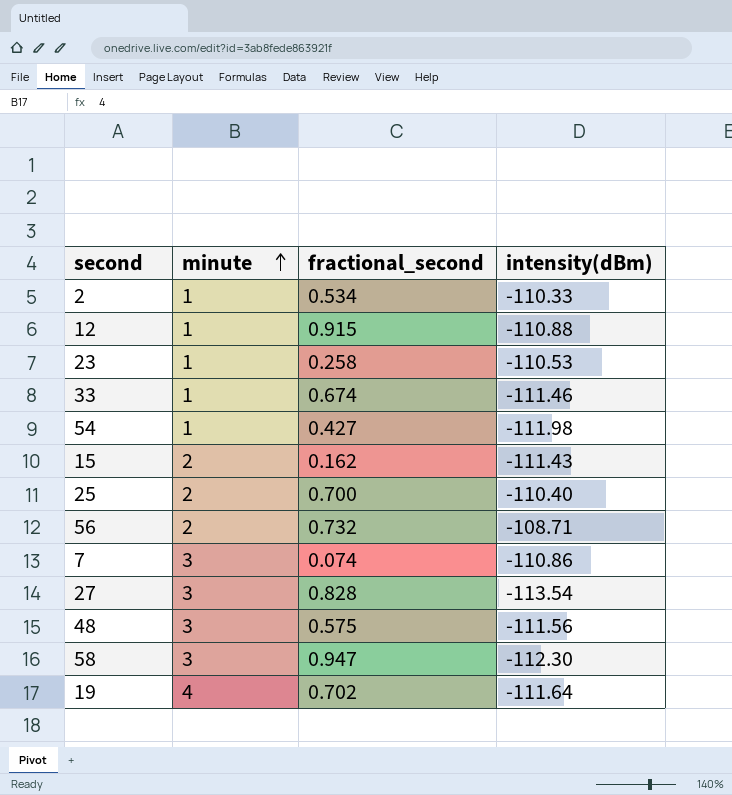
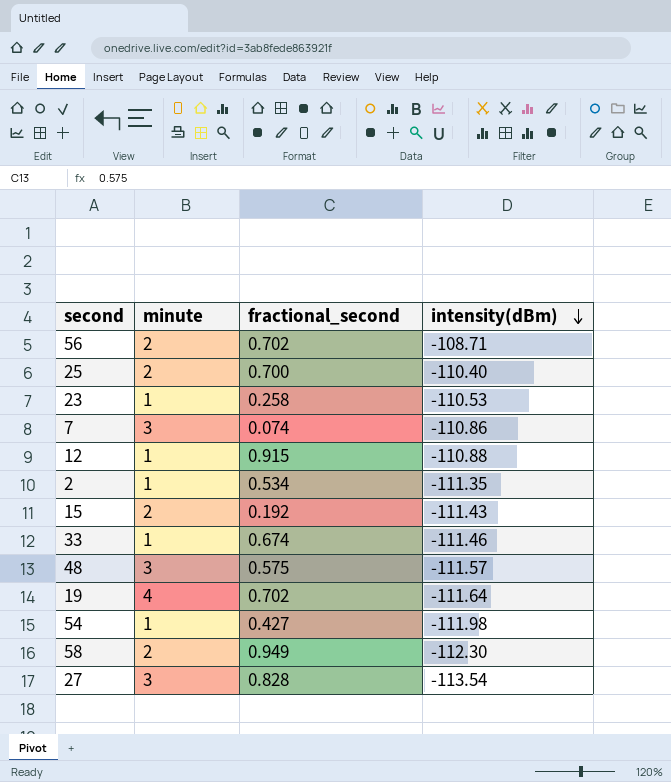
row order: minute ascending -> intensity(dBm) descending
56 | fractional_second: 0.732 -> 0.702
2 | intensity(dBm): -110.33 -> -111.35
15 | fractional_second: 0.162 -> 0.192
48 | intensity(dBm): -111.56 -> -111.57
58 | minute: 3 -> 2
58 | fractional_second: 0.947 -> 0.949

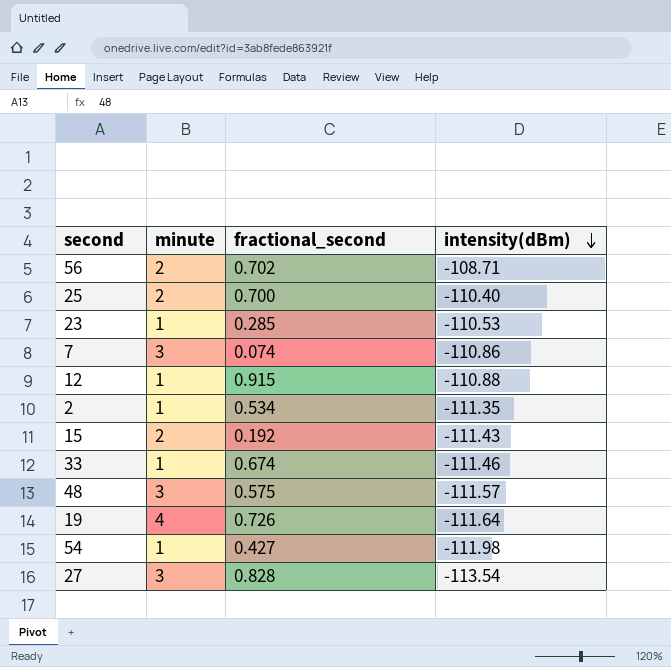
row 58: 2 | 0.949 | -112.30 -> none
23 | fractional_second: 0.258 -> 0.285
19 | fractional_second: 0.702 -> 0.726

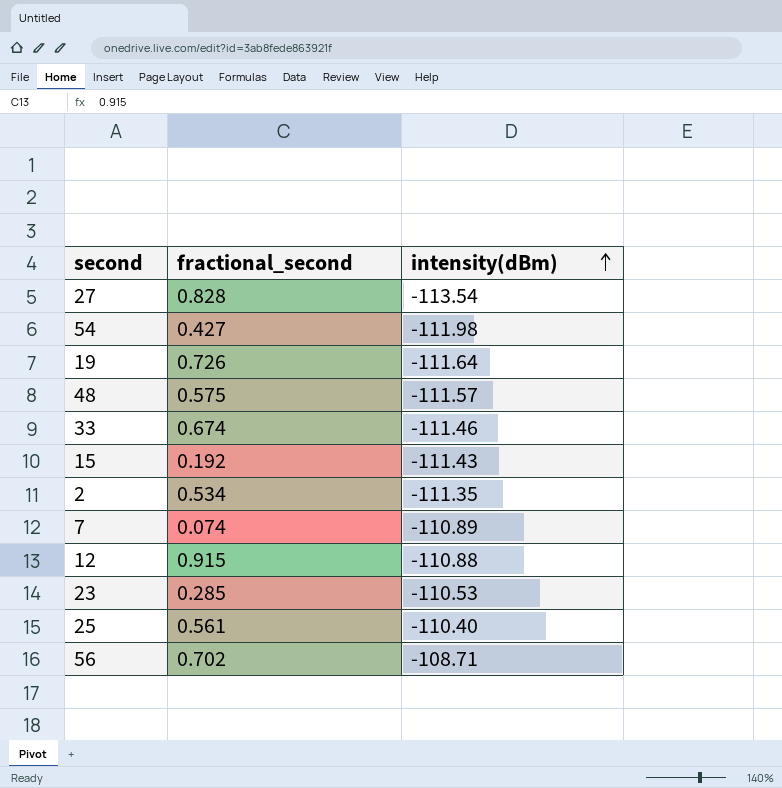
row order: intensity(dBm) descending -> intensity(dBm) ascending
column minute | position: 2 -> none
7 | intensity(dBm): -110.86 -> -110.89
25 | fractional_second: 0.700 -> 0.561

